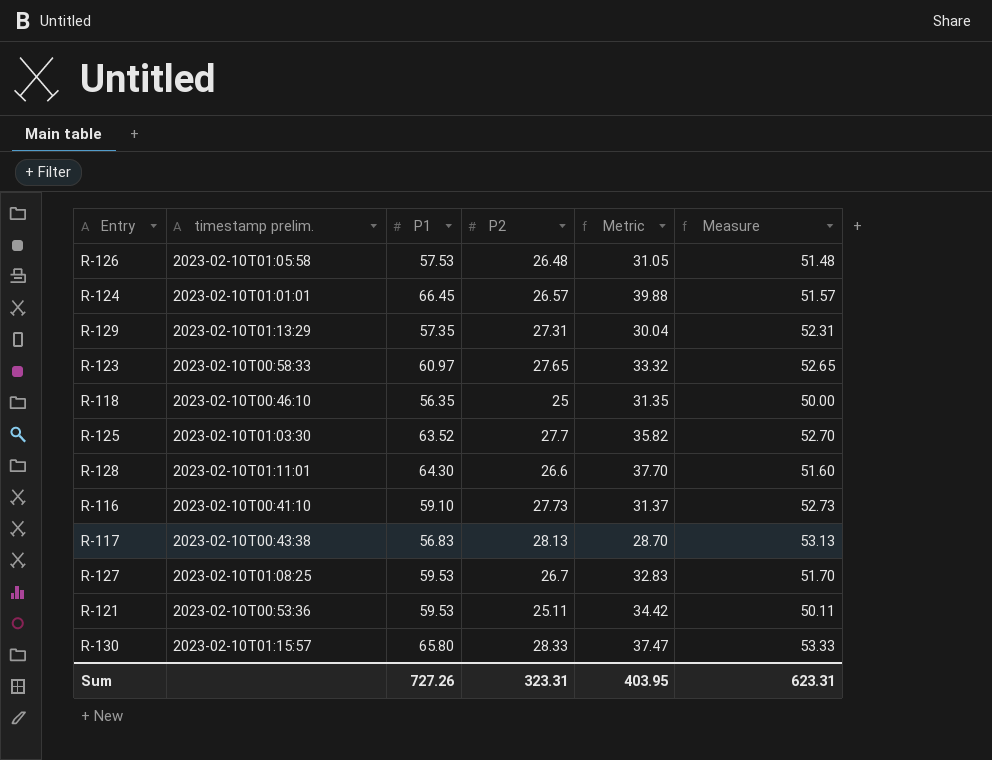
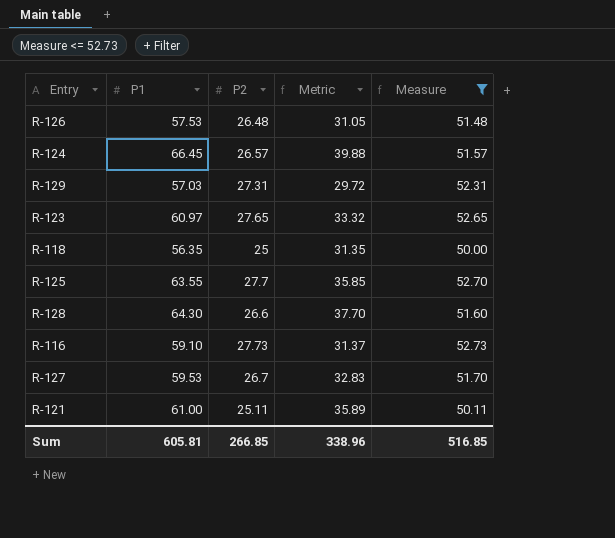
filter: none -> Measure <= 52.73
column timestamp prelim. | position: 2 -> none
R-129 | P1: 57.35 -> 57.03
R-129 | Metric: 30.04 -> 29.72
R-125 | P1: 63.52 -> 63.55
R-125 | Metric: 35.82 -> 35.85
R-121 | P1: 59.53 -> 61.00
R-121 | Metric: 34.42 -> 35.89
Sum | P1: 727.26 -> 605.81
Sum | P2: 323.31 -> 266.85
Sum | Metric: 403.95 -> 338.96
Sum | Measure: 623.31 -> 516.85

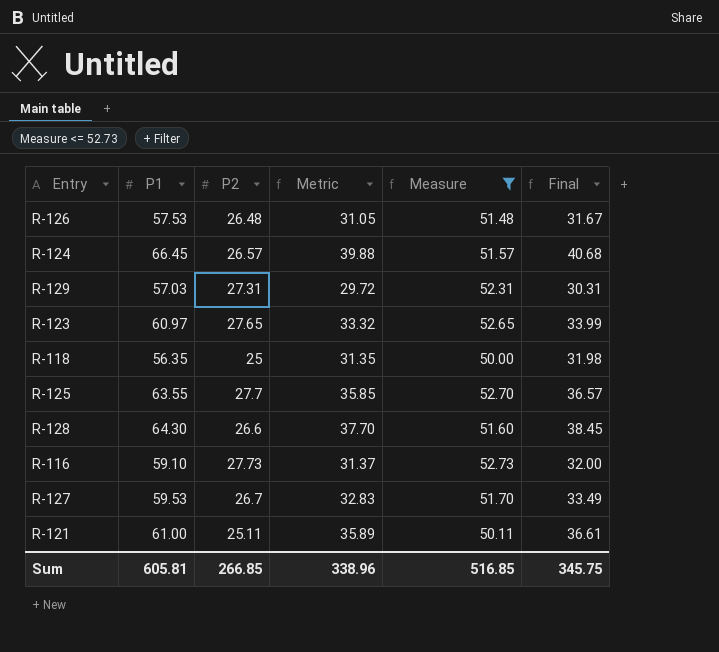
column Final | formula: none -> [Metric] * 1.02

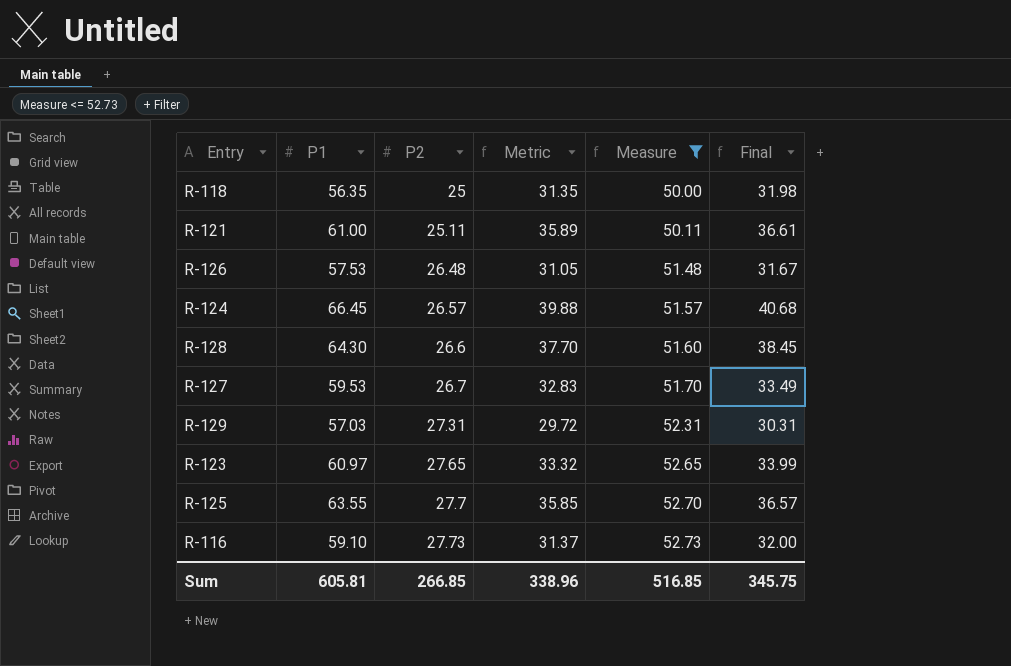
row order: none -> P2 ascending

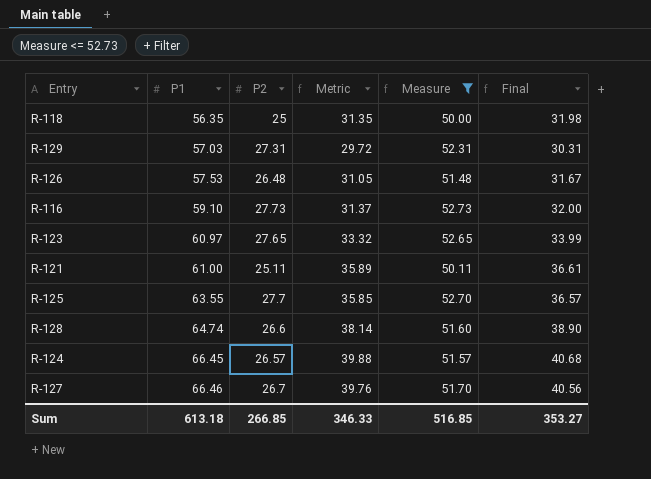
row order: P2 ascending -> P1 ascending
R-128 | P1: 64.30 -> 64.74
R-128 | Metric: 37.70 -> 38.14
R-128 | Final: 38.45 -> 38.90
R-127 | P1: 59.53 -> 66.46
R-127 | Metric: 32.83 -> 39.76
R-127 | Final: 33.49 -> 40.56
Sum | P1: 605.81 -> 613.18
Sum | Metric: 338.96 -> 346.33
Sum | Final: 345.75 -> 353.27

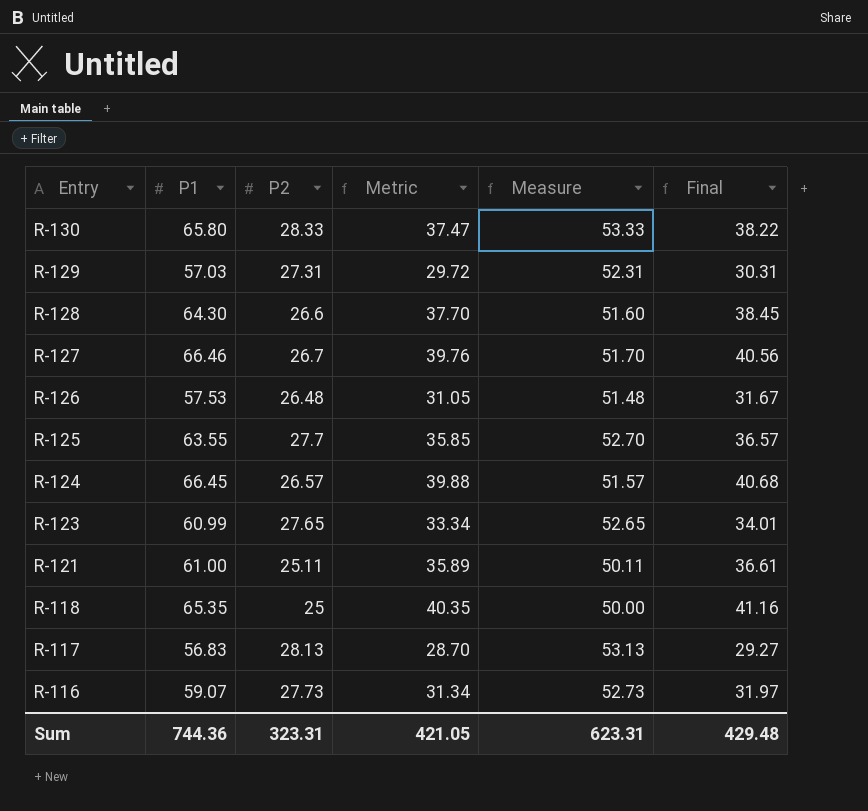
filter: Measure <= 52.73 -> none
row order: P1 ascending -> Entry descending
R-128 | P1: 64.74 -> 64.30
R-128 | Metric: 38.14 -> 37.70
R-128 | Final: 38.90 -> 38.45
R-123 | P1: 60.97 -> 60.99
R-123 | Metric: 33.32 -> 33.34
R-123 | Final: 33.99 -> 34.01
R-118 | P1: 56.35 -> 65.35
R-118 | Metric: 31.35 -> 40.35
R-118 | Final: 31.98 -> 41.16
R-116 | P1: 59.10 -> 59.07
R-116 | Metric: 31.37 -> 31.34
R-116 | Final: 32.00 -> 31.97
Sum | P1: 613.18 -> 744.36
Sum | P2: 266.85 -> 323.31
Sum | Metric: 346.33 -> 421.05
Sum | Measure: 516.85 -> 623.31
Sum | Final: 353.27 -> 429.48

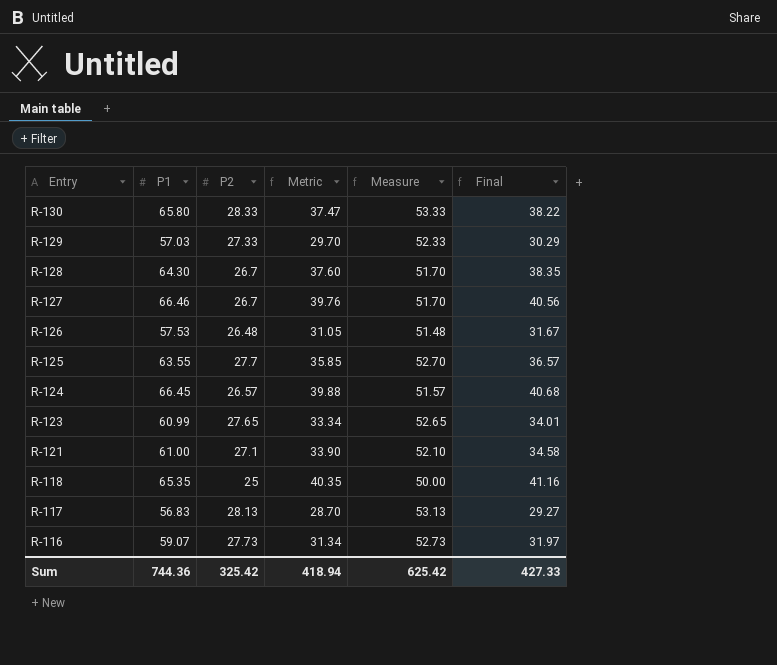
R-129 | P2: 27.31 -> 27.33
R-129 | Metric: 29.72 -> 29.70
R-129 | Measure: 52.31 -> 52.33
R-129 | Final: 30.31 -> 30.29
R-128 | P2: 26.6 -> 26.7
R-128 | Metric: 37.70 -> 37.60
R-128 | Measure: 51.60 -> 51.70
R-128 | Final: 38.45 -> 38.35
R-121 | P2: 25.11 -> 27.1
R-121 | Metric: 35.89 -> 33.90
R-121 | Measure: 50.11 -> 52.10
R-121 | Final: 36.61 -> 34.58
Sum | P2: 323.31 -> 325.42
Sum | Metric: 421.05 -> 418.94
Sum | Measure: 623.31 -> 625.42
Sum | Final: 429.48 -> 427.33

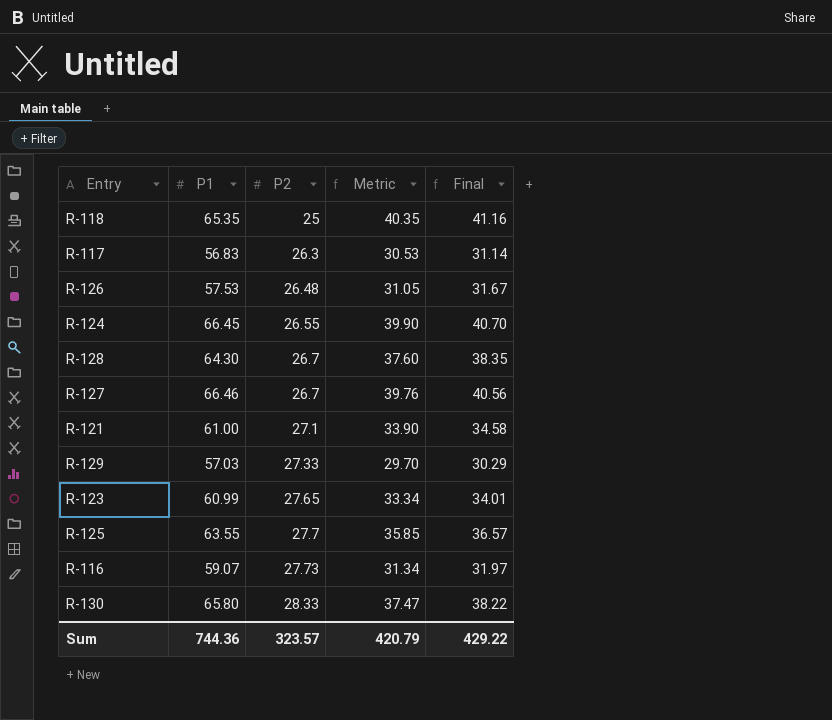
row order: Entry descending -> P2 ascending
column Measure | formula: [P2] + 25 -> none
R-117 | P2: 28.13 -> 26.3
R-117 | Metric: 28.70 -> 30.53
R-117 | Final: 29.27 -> 31.14
R-124 | P2: 26.57 -> 26.55
R-124 | Metric: 39.88 -> 39.90
R-124 | Final: 40.68 -> 40.70
Sum | P2: 325.42 -> 323.57
Sum | Metric: 418.94 -> 420.79
Sum | Final: 427.33 -> 429.22

